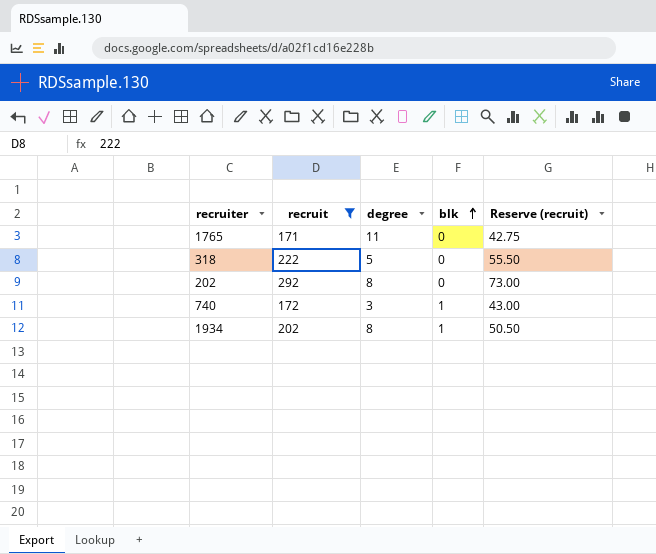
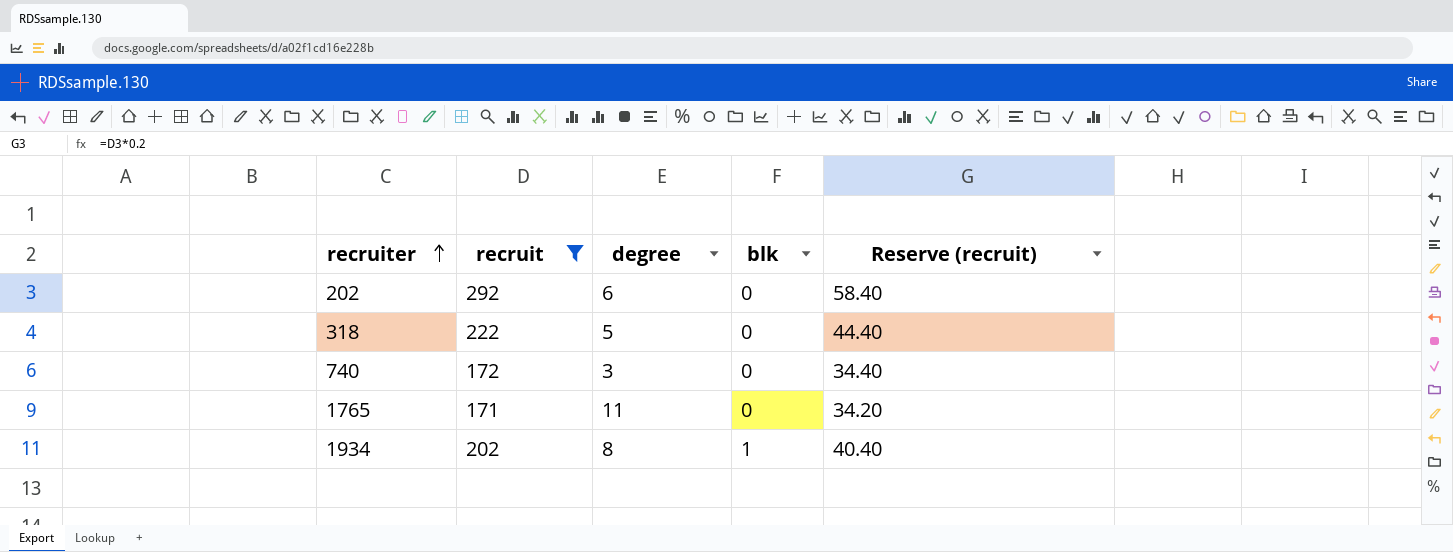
row order: blk ascending -> recruiter ascending
column Reserve (recruit) | formula: [recruit] * 0.25 -> [recruit] * 0.2
202 | degree: 8 -> 6
740 | blk: 1 -> 0

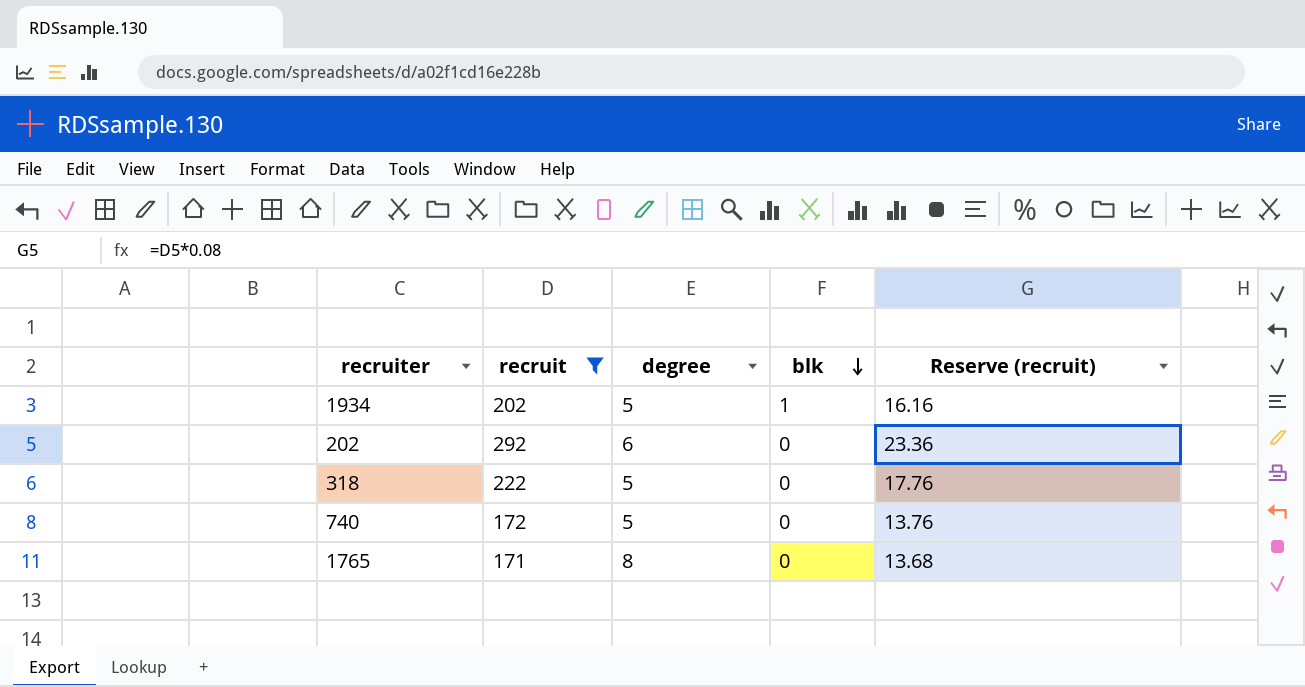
row order: recruiter ascending -> blk descending
column Reserve (recruit) | formula: [recruit] * 0.2 -> [recruit] * 0.08
1934 | degree: 8 -> 5
740 | degree: 3 -> 5
1765 | degree: 11 -> 8

